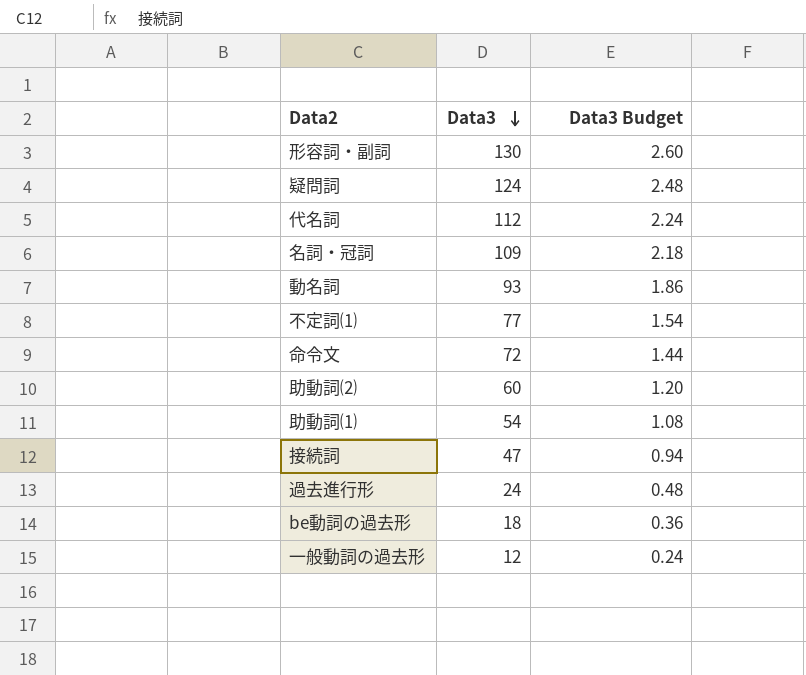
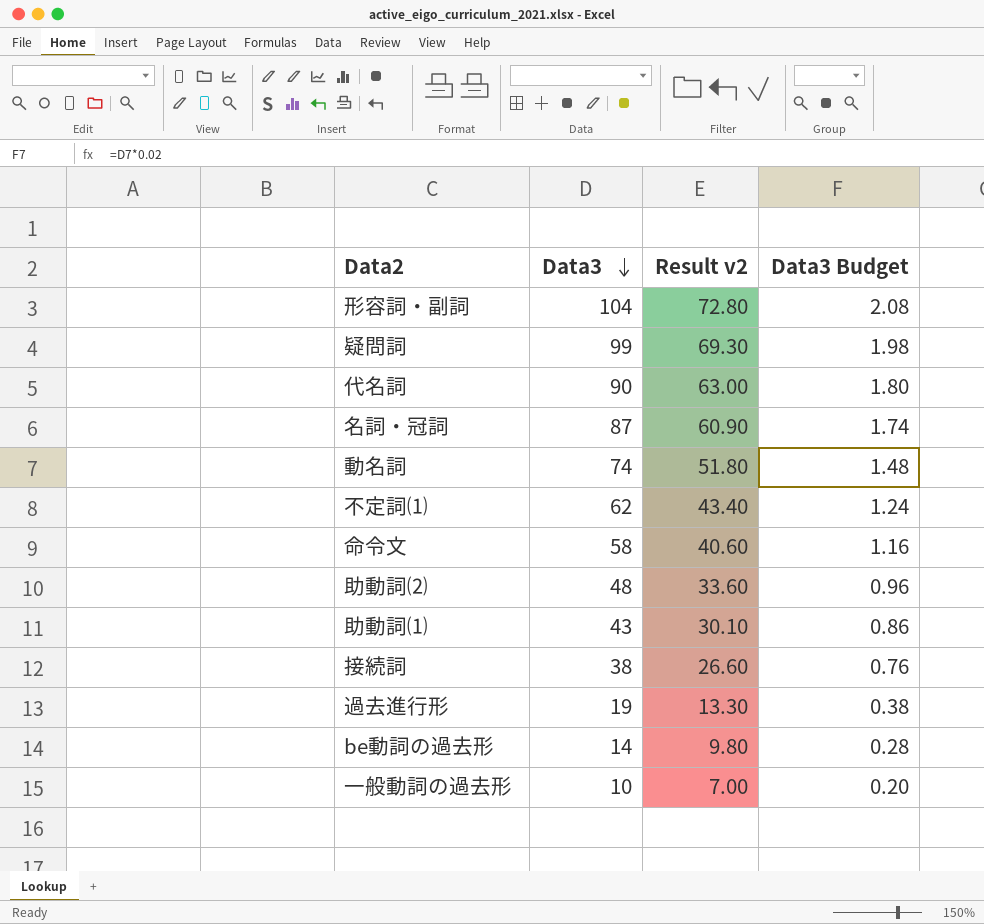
column Result v2 | formula: none -> [Data3] * 0.7
形容詞・副詞 | Data3: 130 -> 104
形容詞・副詞 | Data3 Budget: 2.60 -> 2.08
疑問詞 | Data3: 124 -> 99
疑問詞 | Data3 Budget: 2.48 -> 1.98
代名詞 | Data3: 112 -> 90
代名詞 | Data3 Budget: 2.24 -> 1.80
名詞・冠詞 | Data3: 109 -> 87
名詞・冠詞 | Data3 Budget: 2.18 -> 1.74
動名詞 | Data3: 93 -> 74
動名詞 | Data3 Budget: 1.86 -> 1.48
不定詞⑴ | Data3: 77 -> 62
不定詞⑴ | Data3 Budget: 1.54 -> 1.24
命令文 | Data3: 72 -> 58
命令文 | Data3 Budget: 1.44 -> 1.16
助動詞⑵ | Data3: 60 -> 48
助動詞⑵ | Data3 Budget: 1.20 -> 0.96
助動詞⑴ | Data3: 54 -> 43
助動詞⑴ | Data3 Budget: 1.08 -> 0.86
接続詞 | Data3: 47 -> 38
接続詞 | Data3 Budget: 0.94 -> 0.76
過去進行形 | Data3: 24 -> 19
過去進行形 | Data3 Budget: 0.48 -> 0.38
be動詞の過去形 | Data3: 18 -> 14
be動詞の過去形 | Data3 Budget: 0.36 -> 0.28
一般動詞の過去形 | Data3: 12 -> 10
一般動詞の過去形 | Data3 Budget: 0.24 -> 0.20

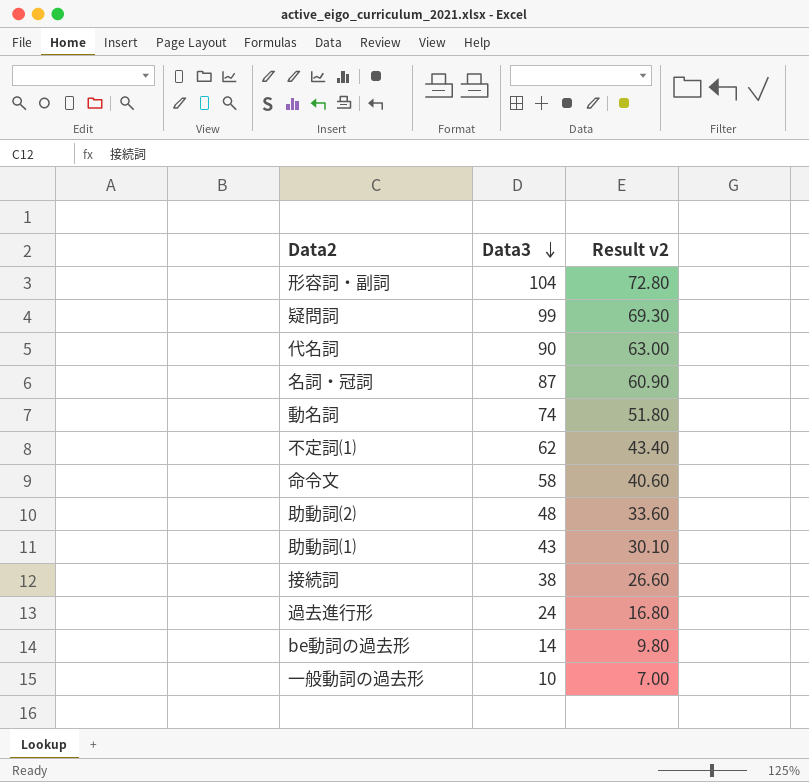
column Data3 Budget | formula: [Data3] * 0.02 -> none
過去進行形 | Data3: 19 -> 24
過去進行形 | Result v2: 13.30 -> 16.80

